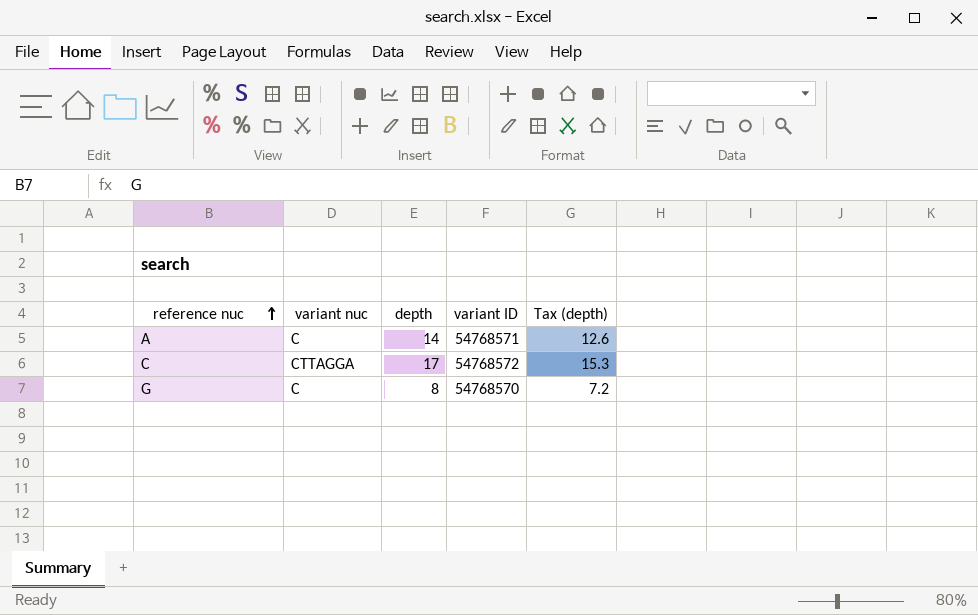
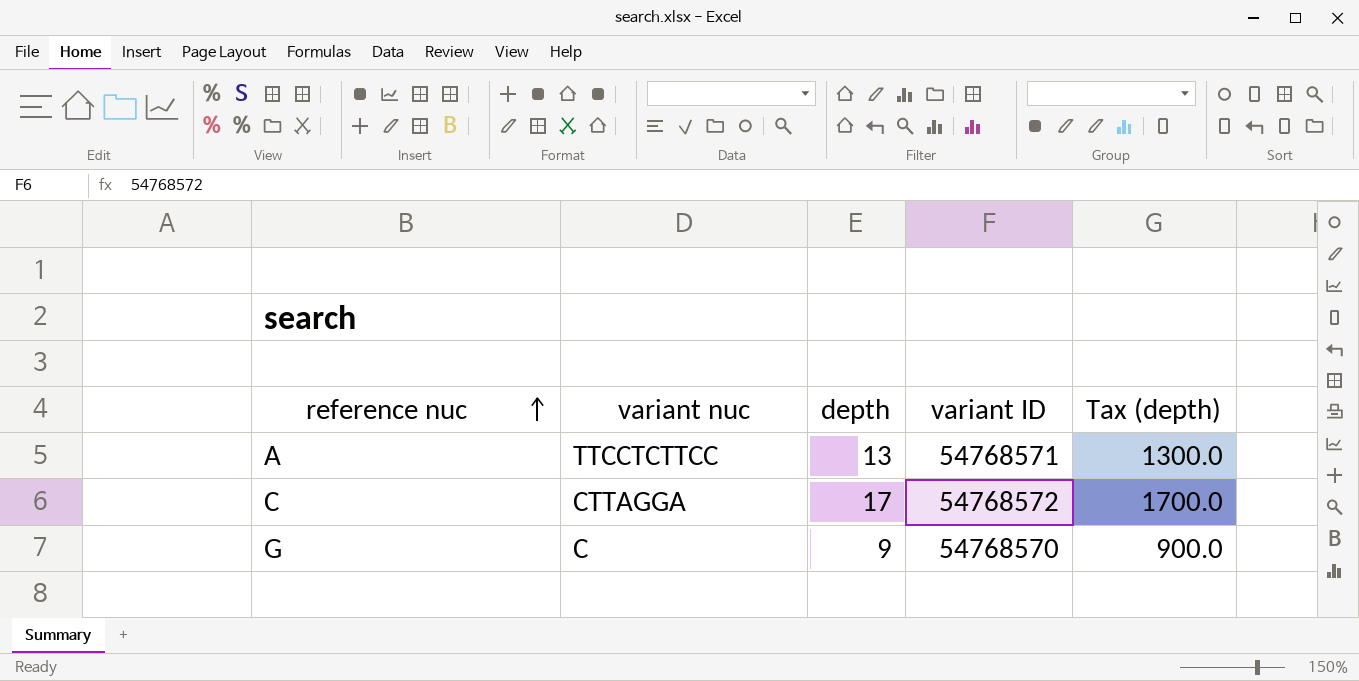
column Tax (depth) | formula: [depth] * 0.9 -> [depth] * 100
A | variant nuc: C -> TTCCTCTTCC
A | depth: 14 -> 13
G | depth: 8 -> 9

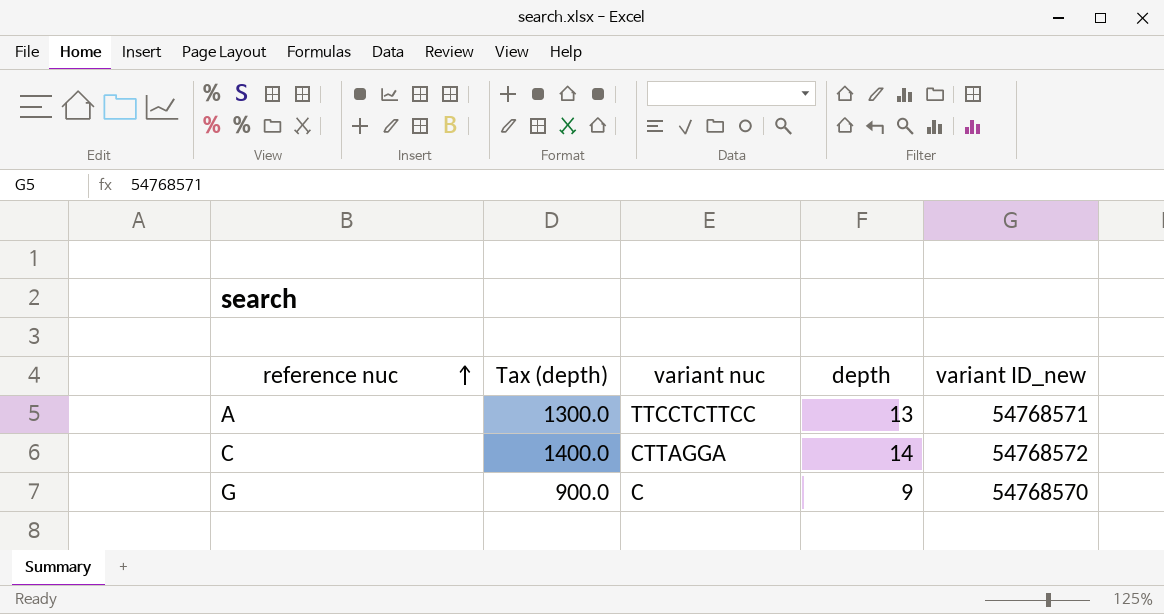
column Tax (depth) | position: 5 -> 2
column name: variant ID -> variant ID_new
C | Tax (depth): 1700.0 -> 1400.0
C | depth: 17 -> 14

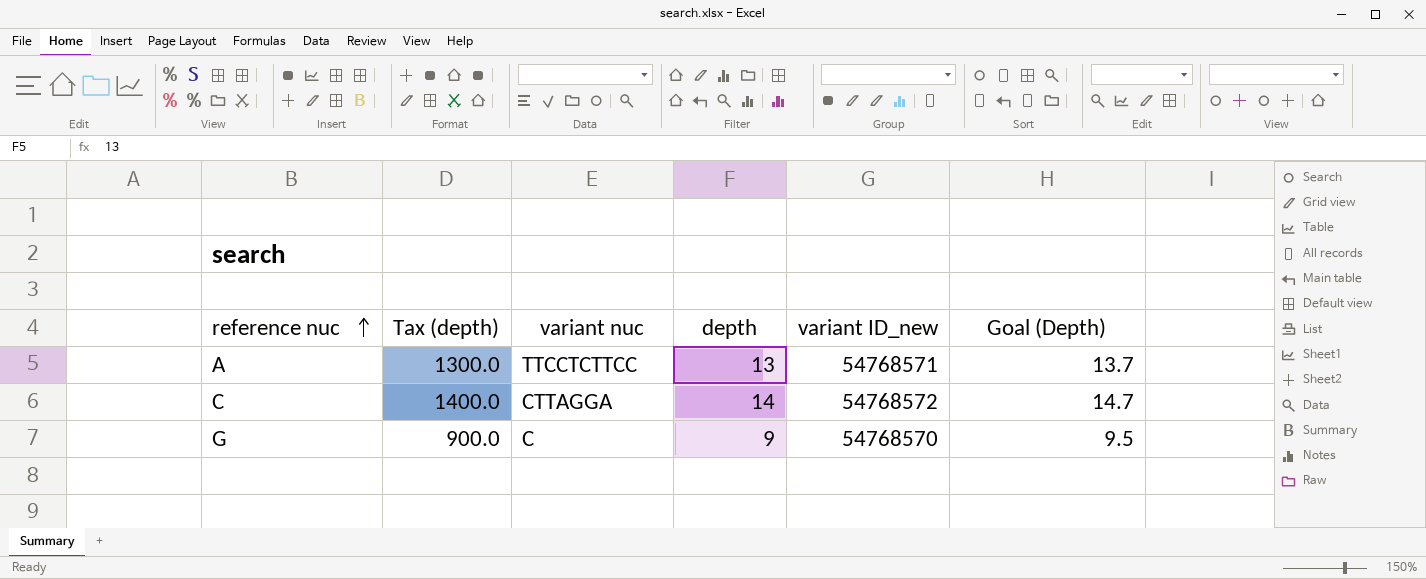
column Goal (Depth) | formula: none -> [depth] * 1.05

